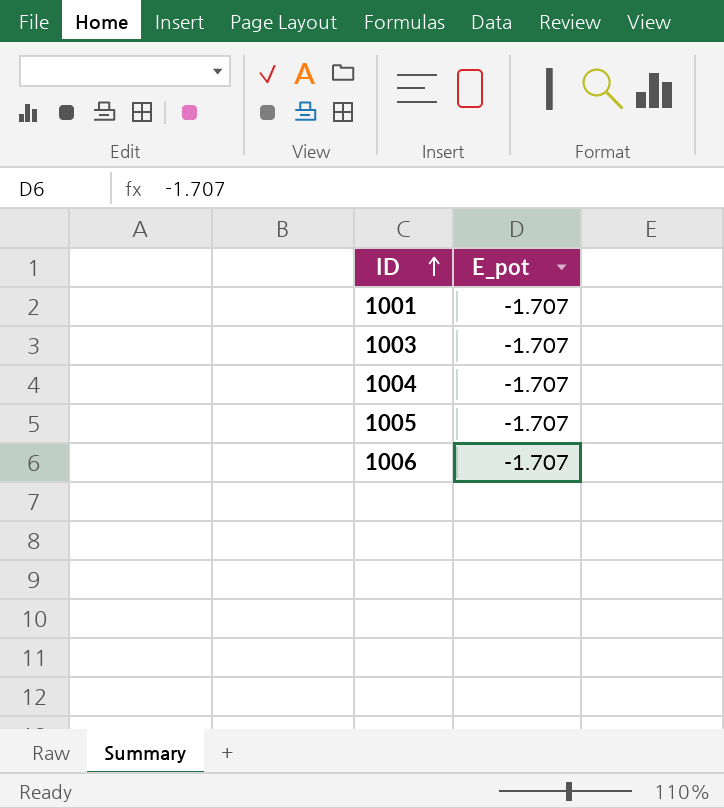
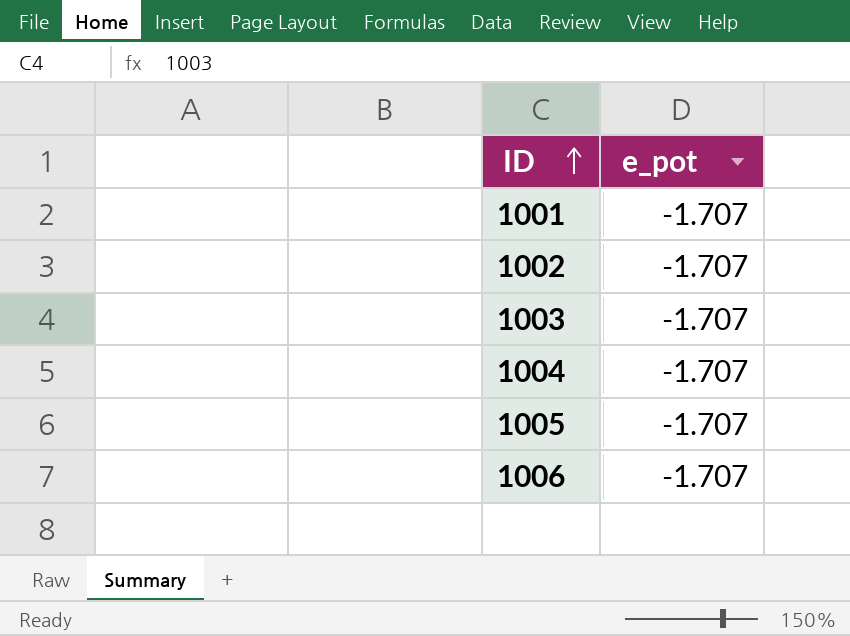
column name: E_pot -> e_pot
row 1002: none -> -1.707

